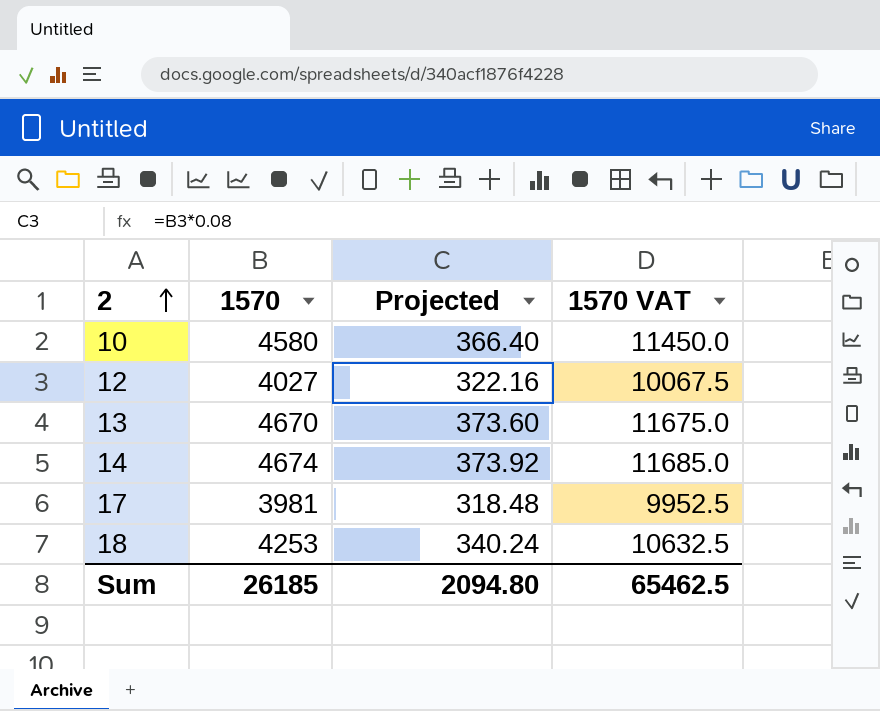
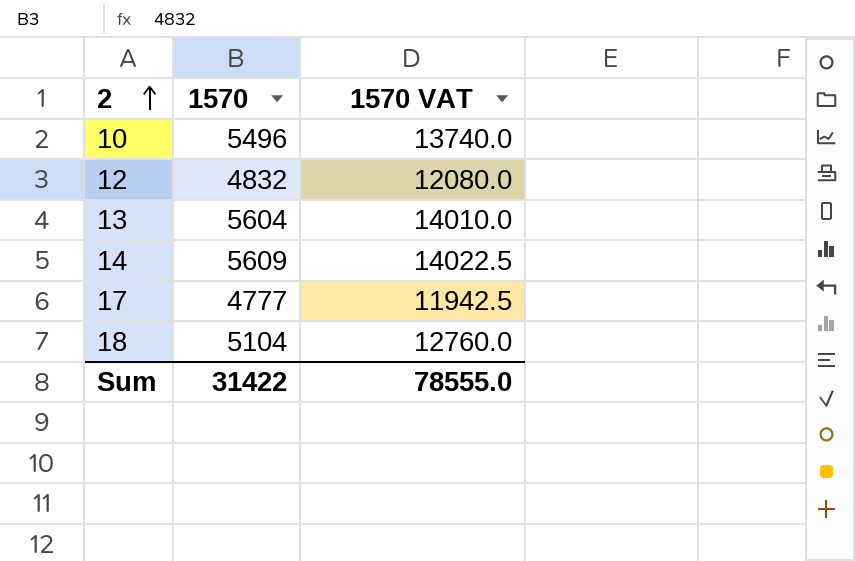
column Projected | formula: [1570] * 0.08 -> none
10 | 1570: 4580 -> 5496
10 | 1570 VAT: 11450.0 -> 13740.0
12 | 1570: 4027 -> 4832
12 | 1570 VAT: 10067.5 -> 12080.0
13 | 1570: 4670 -> 5604
13 | 1570 VAT: 11675.0 -> 14010.0
14 | 1570: 4674 -> 5609
14 | 1570 VAT: 11685.0 -> 14022.5
17 | 1570: 3981 -> 4777
17 | 1570 VAT: 9952.5 -> 11942.5
18 | 1570: 4253 -> 5104
18 | 1570 VAT: 10632.5 -> 12760.0
Sum | 1570: 26185 -> 31422
Sum | 1570 VAT: 65462.5 -> 78555.0

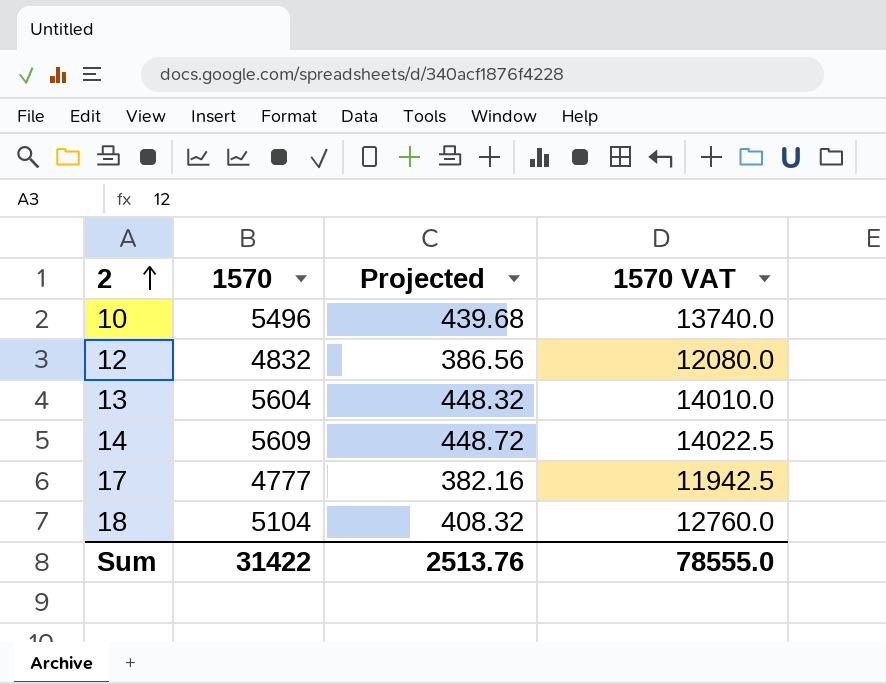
column Projected | formula: none -> [1570] * 0.08

